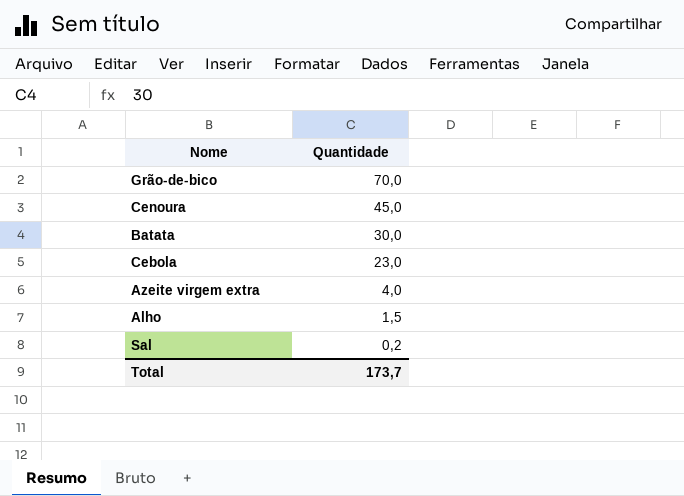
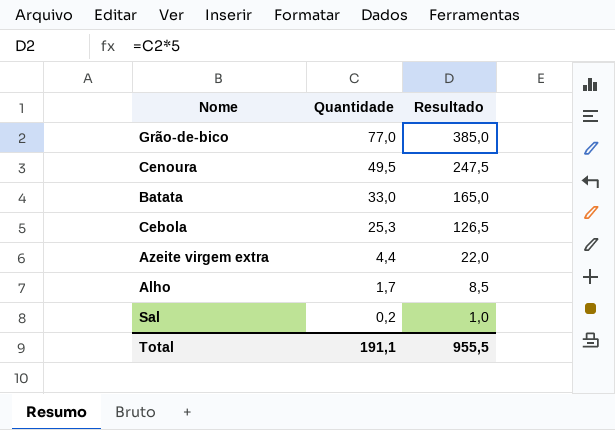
column Resultado | formula: none -> [Quantidade] * 5
Grão-de-bico | Quantidade: 70,0 -> 77,0
Cenoura | Quantidade: 45,0 -> 49,5
Batata | Quantidade: 30,0 -> 33,0
Cebola | Quantidade: 23,0 -> 25,3
Azeite virgem extra | Quantidade: 4,0 -> 4,4
Alho | Quantidade: 1,5 -> 1,7
Total | Quantidade: 173,7 -> 191,1

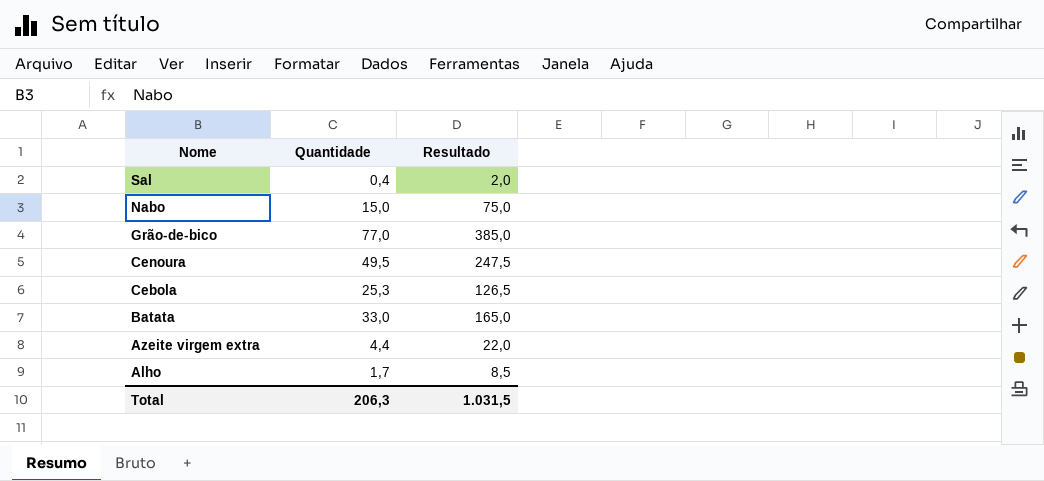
row order: Quantidade descending -> Nome descending
Sal | Quantidade: 0,2 -> 0,4
Sal | Resultado: 1,0 -> 2,0
row Nabo: none -> 15,0 | 75,0
Total | Quantidade: 191,1 -> 206,3
Total | Resultado: 955,5 -> 1.031,5

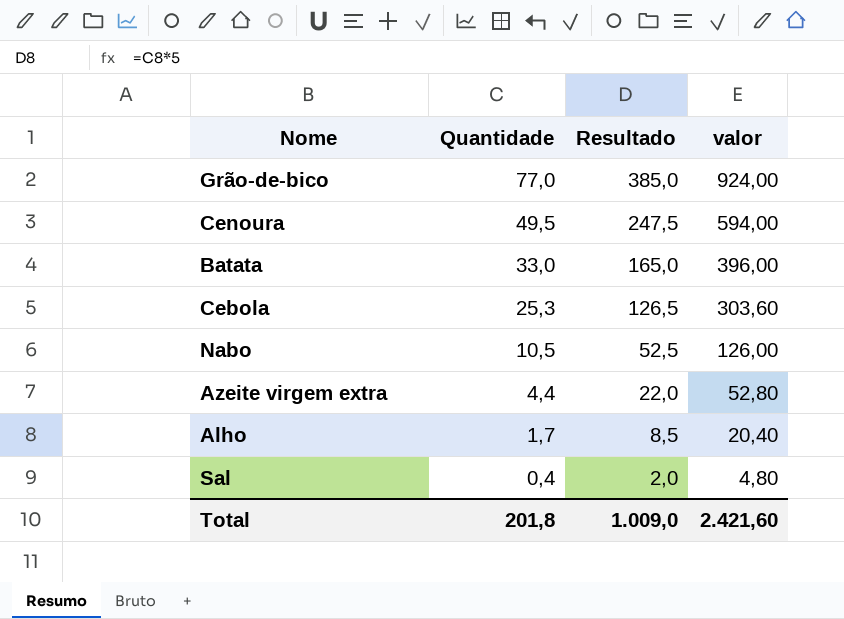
row order: Nome descending -> Quantidade descending
column valor | formula: none -> [Quantidade] * 12
Nabo | Quantidade: 15,0 -> 10,5
Nabo | Resultado: 75,0 -> 52,5
Total | Quantidade: 206,3 -> 201,8
Total | Resultado: 1.031,5 -> 1.009,0

